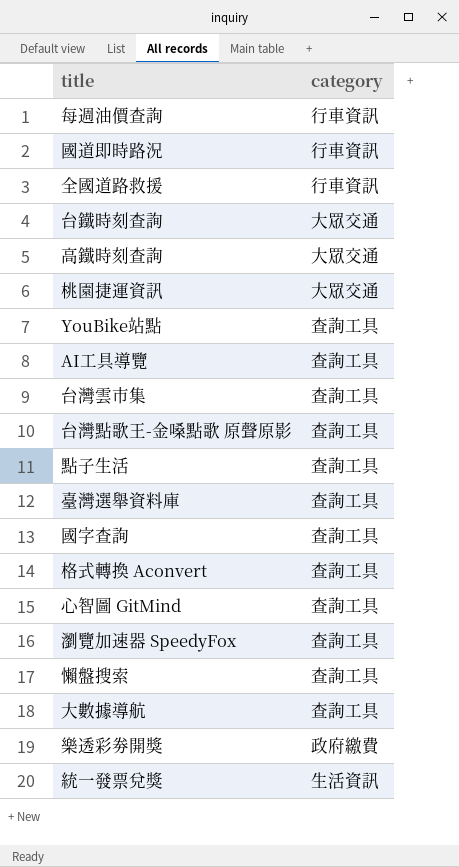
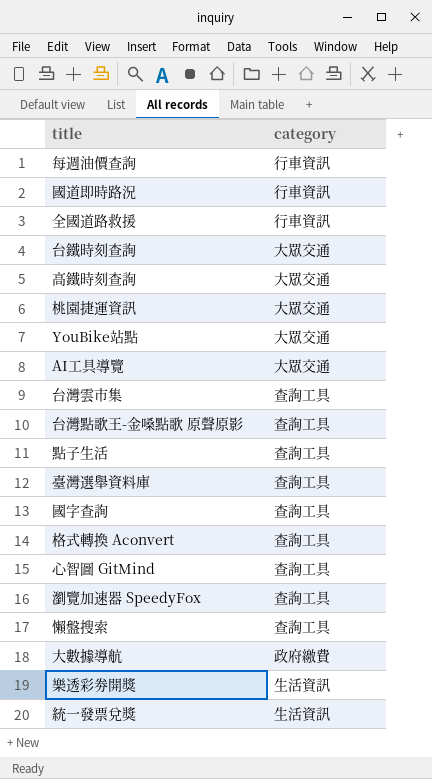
YouBike站點 | category: 查詢工具 -> 大眾交通
AI工具導覽 | category: 查詢工具 -> 大眾交通
大數據導航 | category: 查詢工具 -> 政府繳費
樂透彩劵開獎 | category: 政府繳費 -> 生活資訊

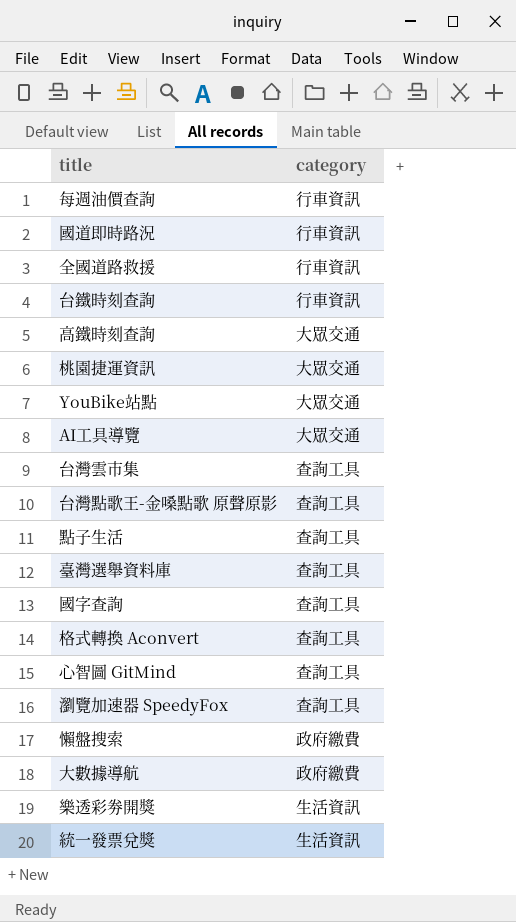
台鐵時刻查詢 | category: 大眾交通 -> 行車資訊
懶盤搜索 | category: 查詢工具 -> 政府繳費

